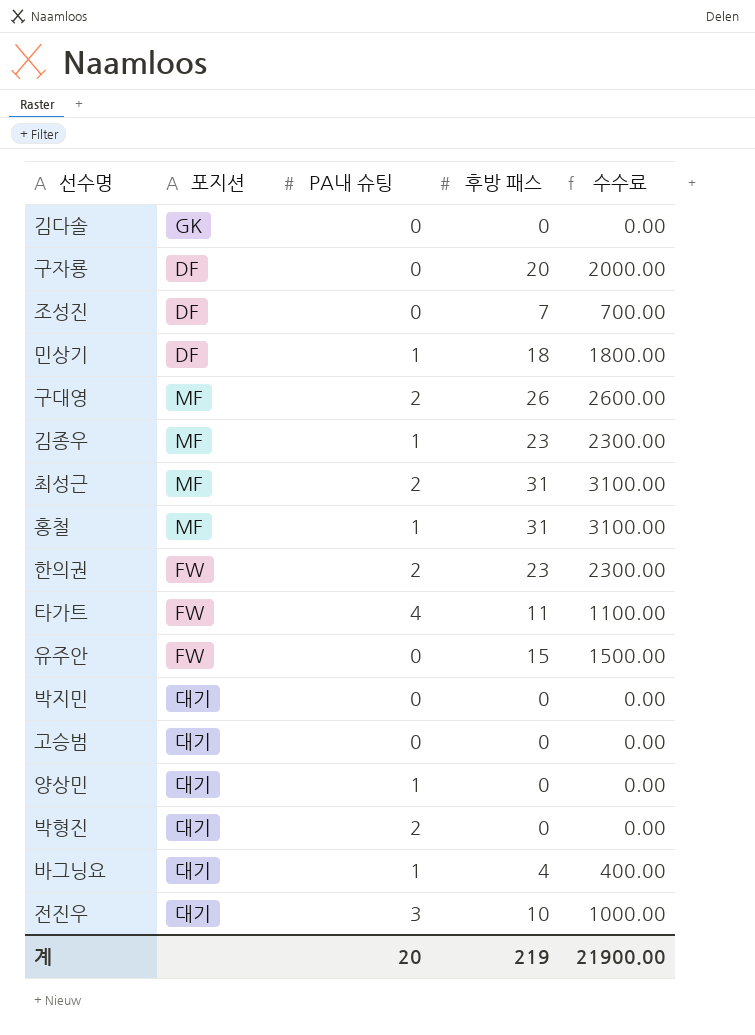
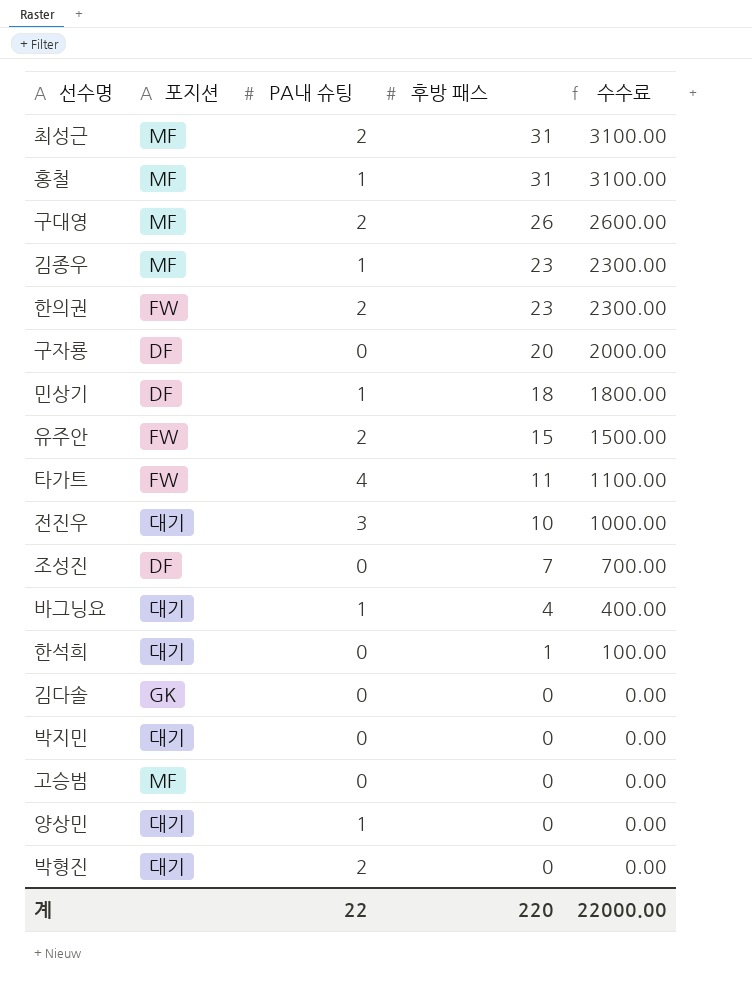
row order: none -> 후방 패스 descending
유주안 | PA내 슈팅: 0 -> 2
row 한석희: none -> 대기 | 0 | 1 | 100.00
고승범 | 포지션: 대기 -> MF
계 | PA내 슈팅: 20 -> 22
계 | 후방 패스: 219 -> 220
계 | 수수료: 21900.00 -> 22000.00

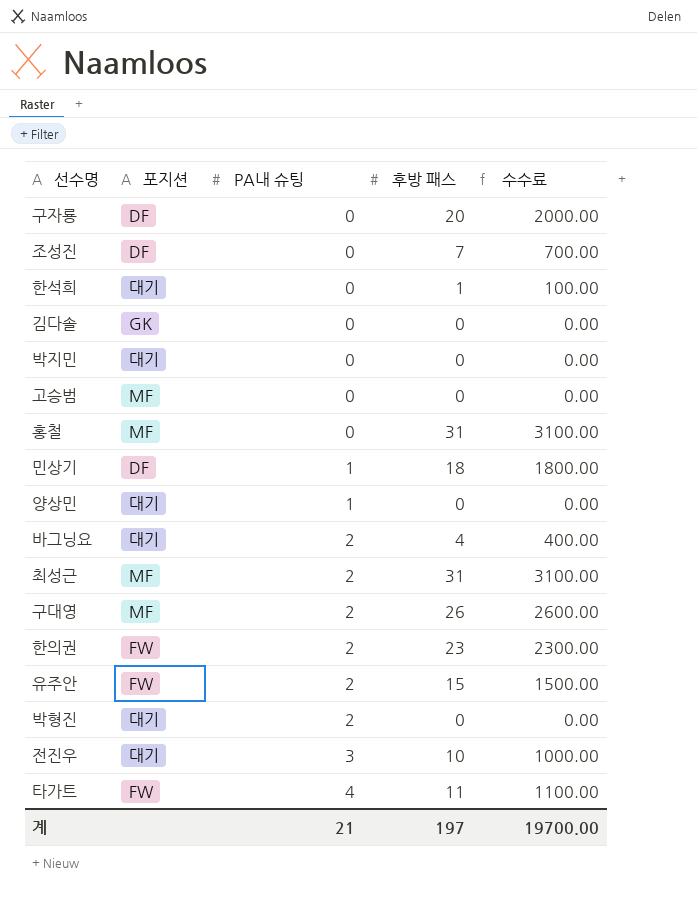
row order: 후방 패스 descending -> PA내 슈팅 ascending
row 김종우: MF | 1 | 23 | 2300.00 -> none
홍철 | PA내 슈팅: 1 -> 0
바그닝요 | PA내 슈팅: 1 -> 2
계 | PA내 슈팅: 22 -> 21
계 | 후방 패스: 220 -> 197
계 | 수수료: 22000.00 -> 19700.00

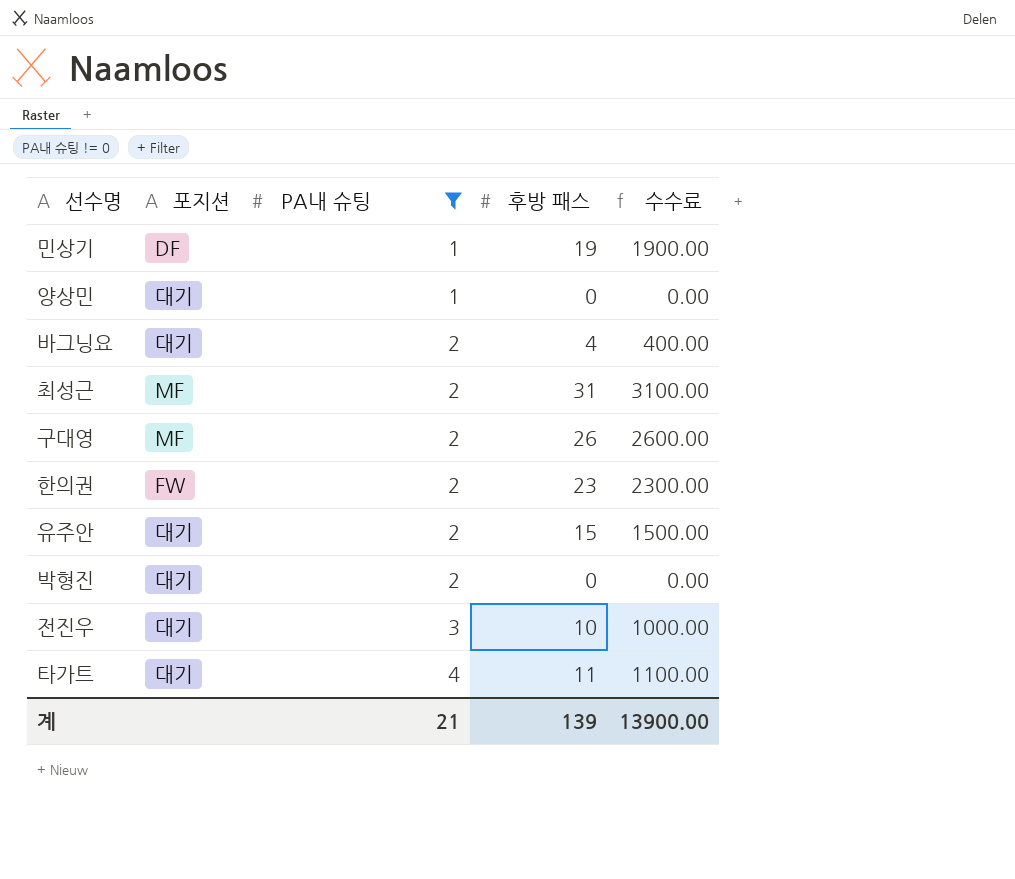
filter: none -> PA내 슈팅 != 0
민상기 | 후방 패스: 18 -> 19
민상기 | 수수료: 1800.00 -> 1900.00
유주안 | 포지션: FW -> 대기
타가트 | 포지션: FW -> 대기
계 | 후방 패스: 197 -> 139
계 | 수수료: 19700.00 -> 13900.00

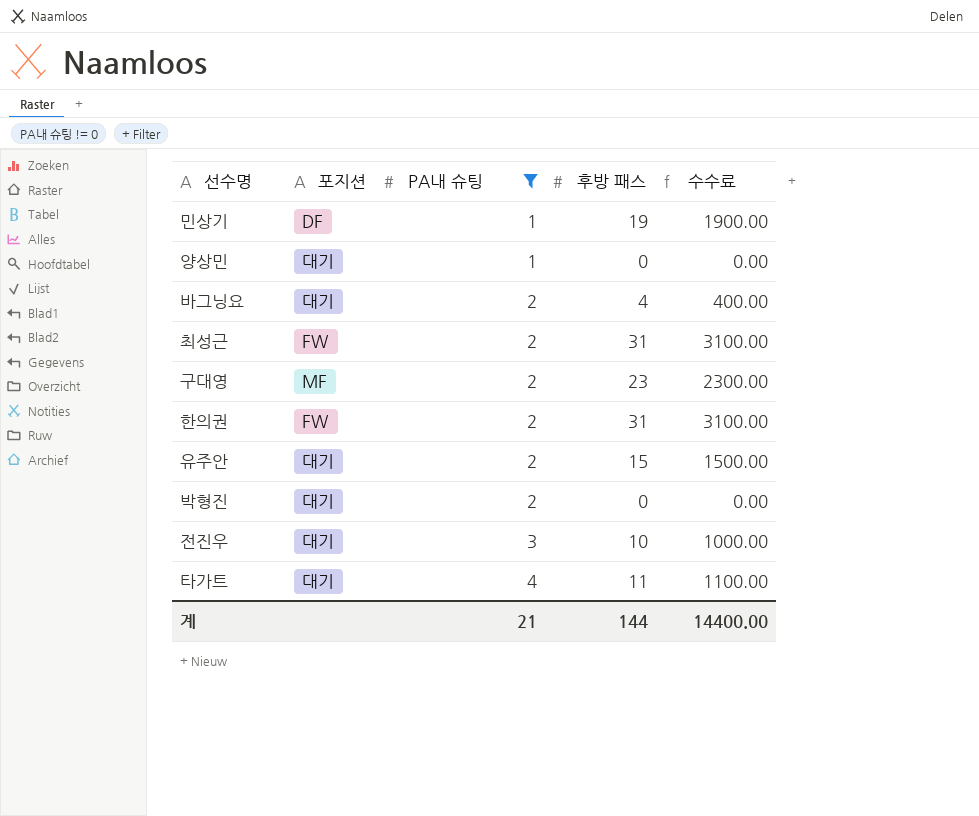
최성근 | 포지션: MF -> FW
구대영 | 후방 패스: 26 -> 23
구대영 | 수수료: 2600.00 -> 2300.00
한의권 | 후방 패스: 23 -> 31
한의권 | 수수료: 2300.00 -> 3100.00
계 | 후방 패스: 139 -> 144
계 | 수수료: 13900.00 -> 14400.00

